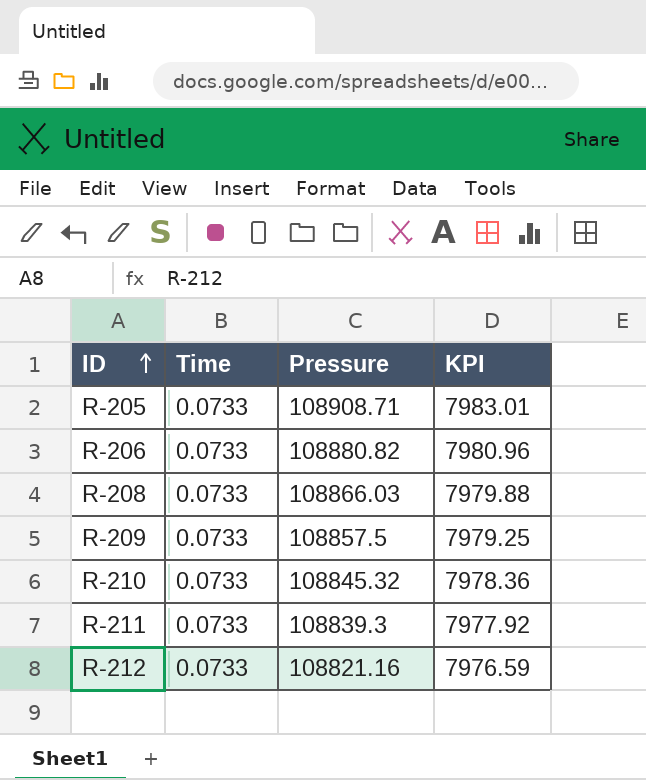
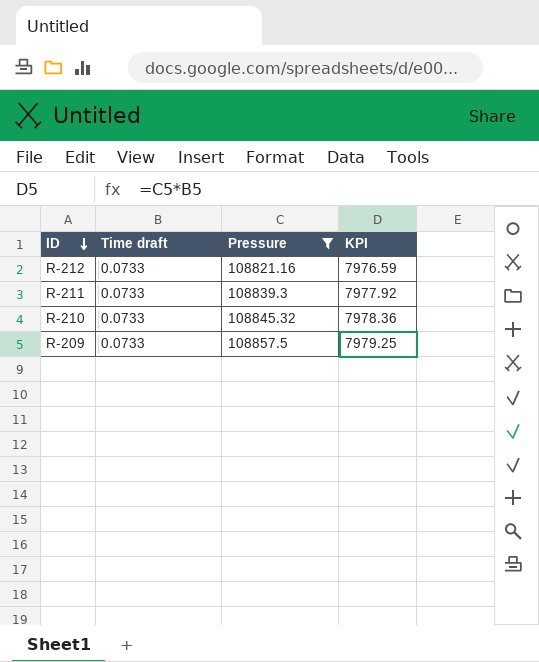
filter: none -> Pressure <= 108857.5
row order: ID ascending -> ID descending
column name: Time -> Time draft

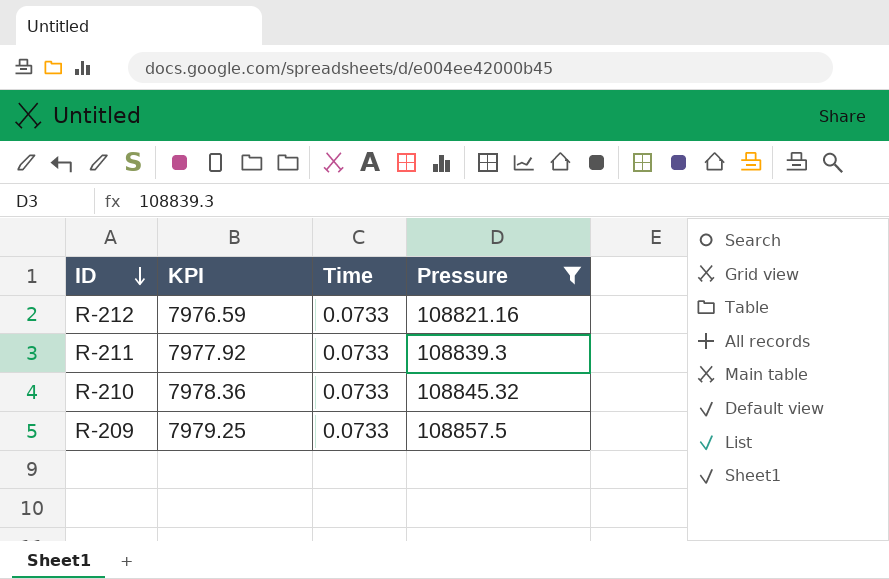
column KPI | position: 4 -> 2
column name: Time draft -> Time

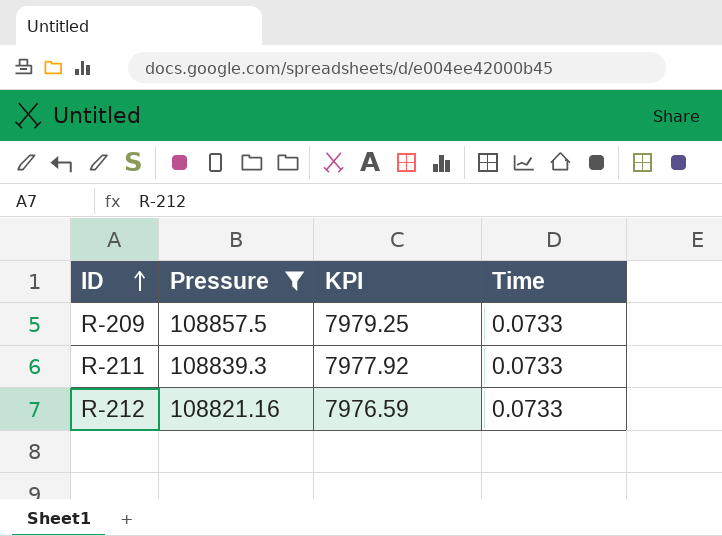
row order: ID descending -> ID ascending
column Pressure | position: 4 -> 2
row R-210: 7978.36 | 0.0733 | 108845.32 -> none

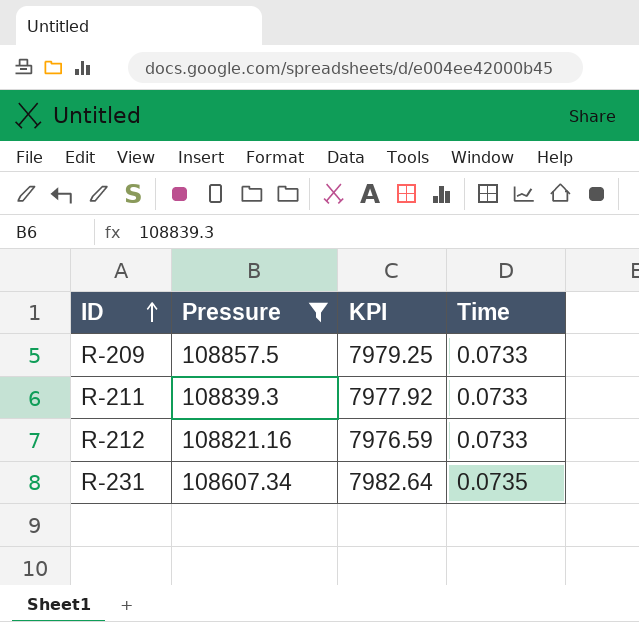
row R-231: none -> 108607.34 | 7982.64 | 0.0735

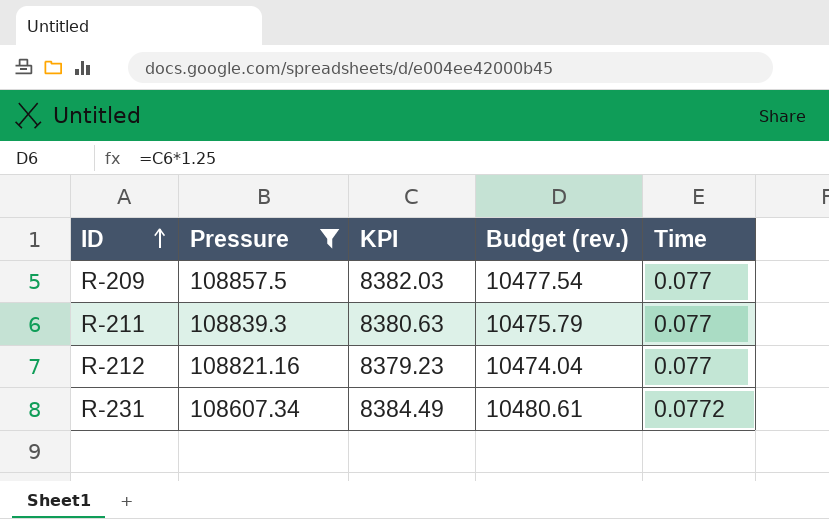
column Budget (rev.) | formula: none -> [KPI] * 1.25
R-209 | KPI: 7979.25 -> 8382.03
R-209 | Time: 0.0733 -> 0.077
R-211 | KPI: 7977.92 -> 8380.63
R-211 | Time: 0.0733 -> 0.077
R-212 | KPI: 7976.59 -> 8379.23
R-212 | Time: 0.0733 -> 0.077
R-231 | KPI: 7982.64 -> 8384.49
R-231 | Time: 0.0735 -> 0.0772

